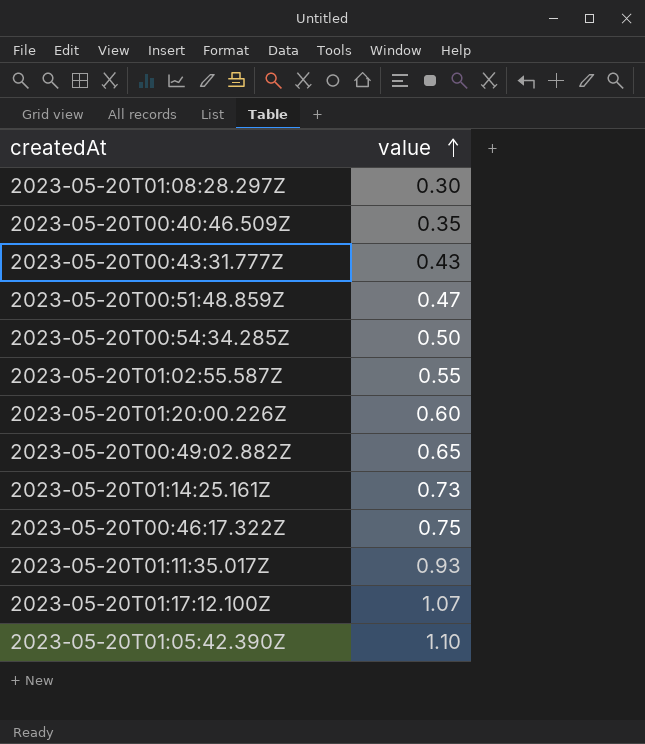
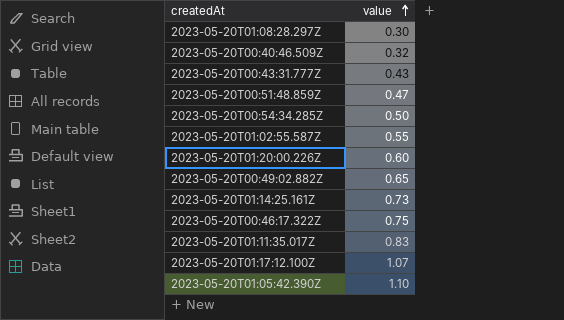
2023-05-20T00:40:46.509Z | value: 0.35 -> 0.32
2023-05-20T01:11:35.017Z | value: 0.93 -> 0.83

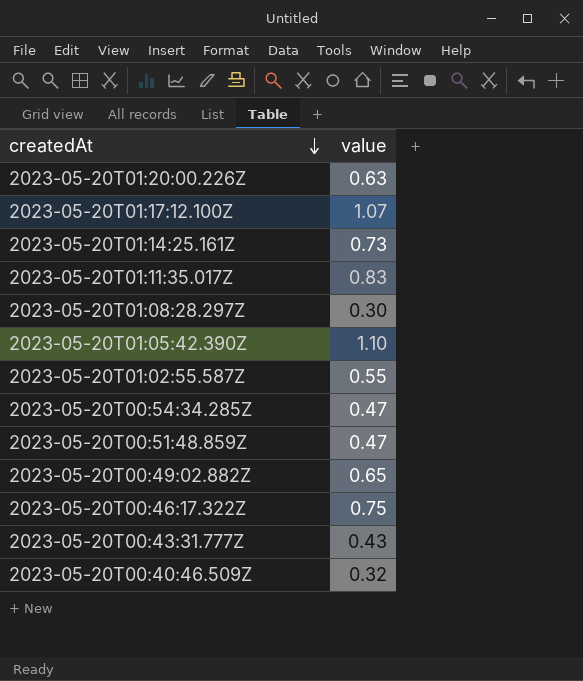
row order: value ascending -> createdAt descending
2023-05-20T01:20:00.226Z | value: 0.60 -> 0.63
2023-05-20T00:54:34.285Z | value: 0.50 -> 0.47

